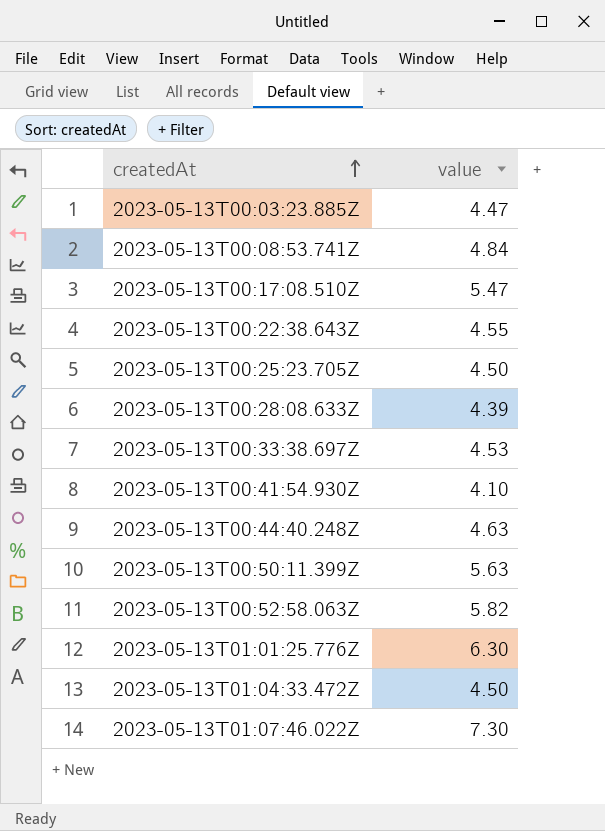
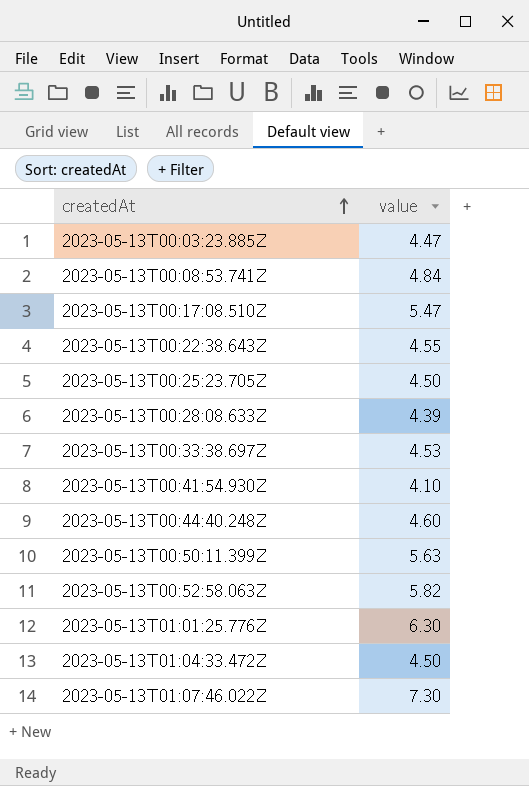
2023-05-13T00:44:40.248Z | value: 4.63 -> 4.60

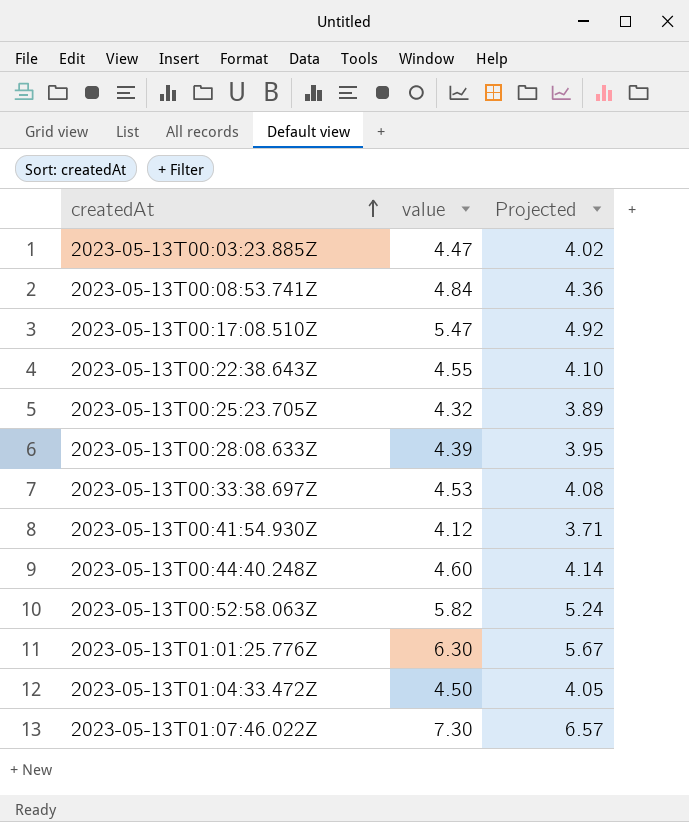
column Projected | formula: none -> [value] * 0.9
row 2023-05-13T00:50:11.399Z: 5.63 -> none
2023-05-13T00:25:23.705Z | value: 4.50 -> 4.32
2023-05-13T00:41:54.930Z | value: 4.10 -> 4.12

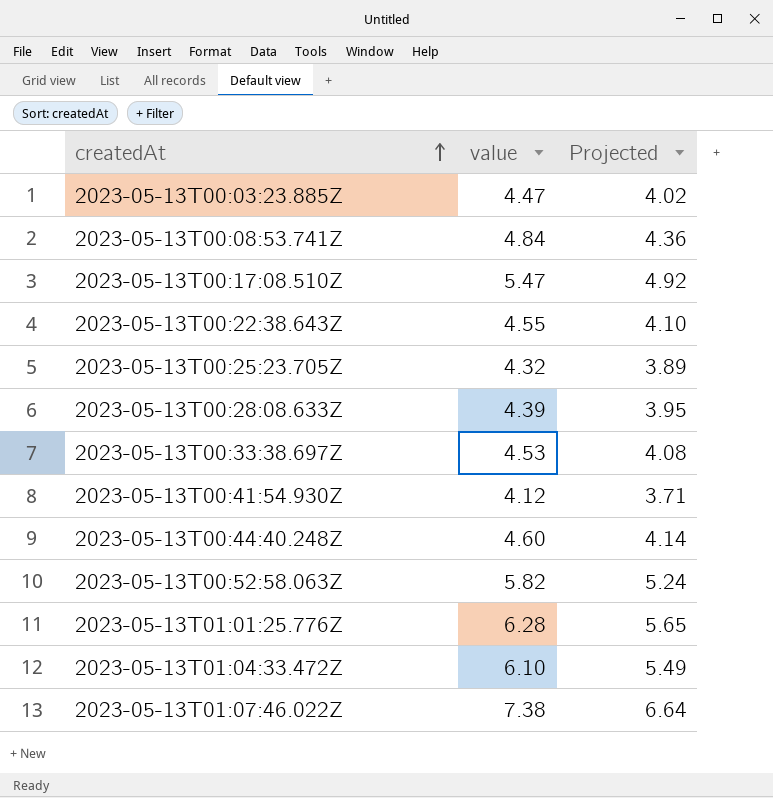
2023-05-13T01:01:25.776Z | value: 6.30 -> 6.28
2023-05-13T01:01:25.776Z | Projected: 5.67 -> 5.65
2023-05-13T01:04:33.472Z | value: 4.50 -> 6.10
2023-05-13T01:04:33.472Z | Projected: 4.05 -> 5.49
2023-05-13T01:07:46.022Z | value: 7.30 -> 7.38
2023-05-13T01:07:46.022Z | Projected: 6.57 -> 6.64

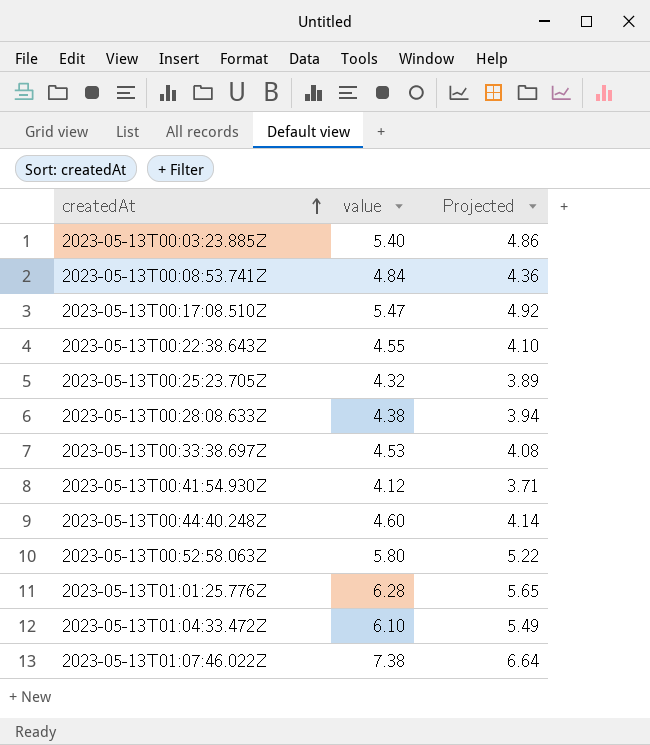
2023-05-13T00:03:23.885Z | value: 4.47 -> 5.40
2023-05-13T00:03:23.885Z | Projected: 4.02 -> 4.86
2023-05-13T00:28:08.633Z | value: 4.39 -> 4.38
2023-05-13T00:28:08.633Z | Projected: 3.95 -> 3.94
2023-05-13T00:52:58.063Z | value: 5.82 -> 5.80
2023-05-13T00:52:58.063Z | Projected: 5.24 -> 5.22

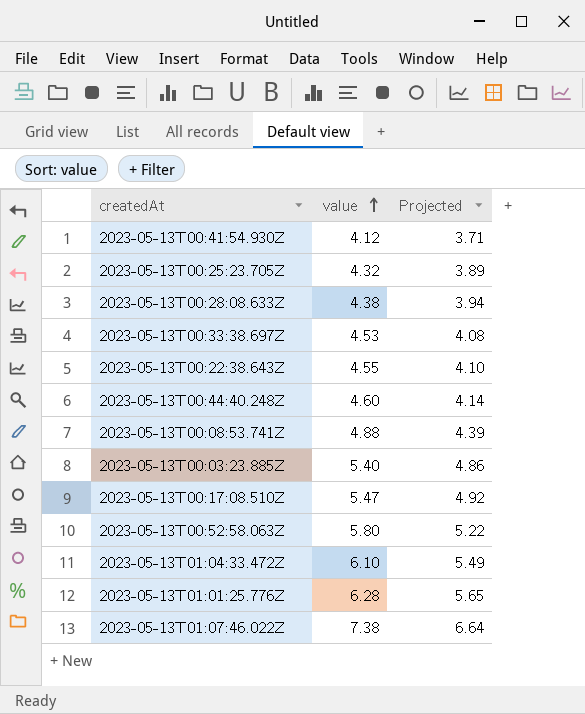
row order: createdAt ascending -> value ascending
2023-05-13T00:08:53.741Z | value: 4.84 -> 4.88
2023-05-13T00:08:53.741Z | Projected: 4.36 -> 4.39

